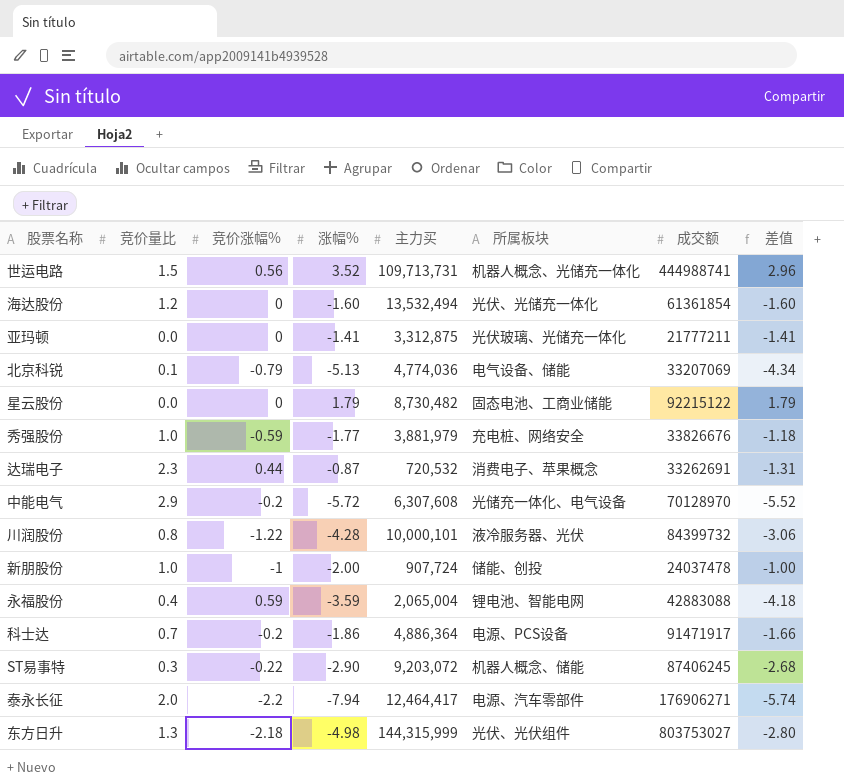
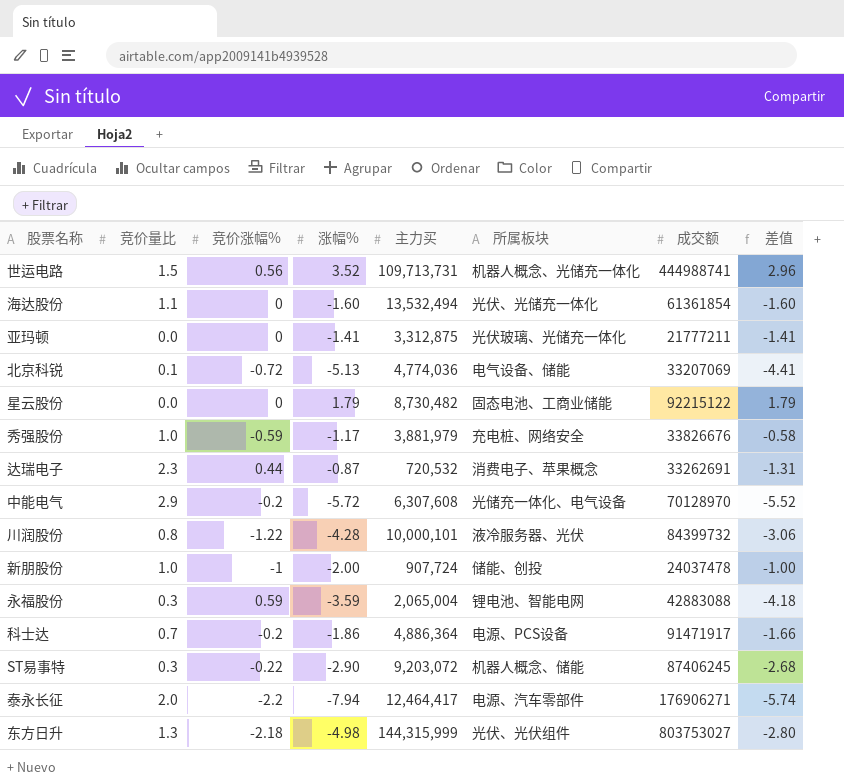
海达股份 | 竞价量比: 1.2 -> 1.1
北京科锐 | 竞价涨幅%: -0.79 -> -0.72
北京科锐 | 差值: -4.34 -> -4.41
秀强股份 | 涨幅%: -1.77 -> -1.17
秀强股份 | 差值: -1.18 -> -0.58
永福股份 | 竞价量比: 0.4 -> 0.3

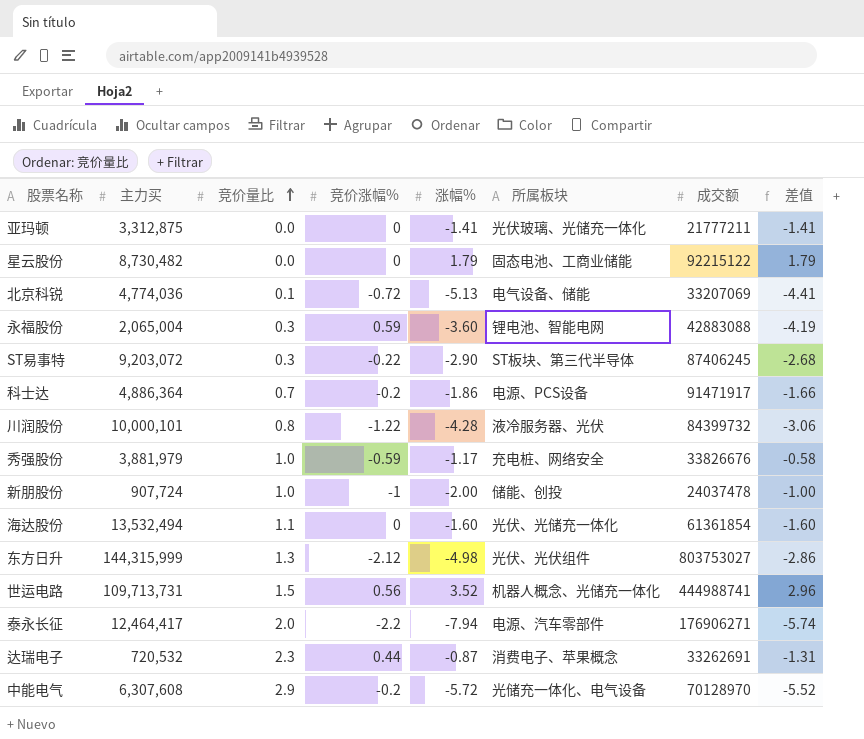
row order: none -> 竞价量比 ascending
column 主力买 | position: 5 -> 2
永福股份 | 涨幅%: -3.59 -> -3.60
永福股份 | 差值: -4.18 -> -4.19
ST易事特 | 所属板块: 机器人概念、储能 -> ST板块、第三代半导体
东方日升 | 竞价涨幅%: -2.18 -> -2.12
东方日升 | 差值: -2.80 -> -2.86

